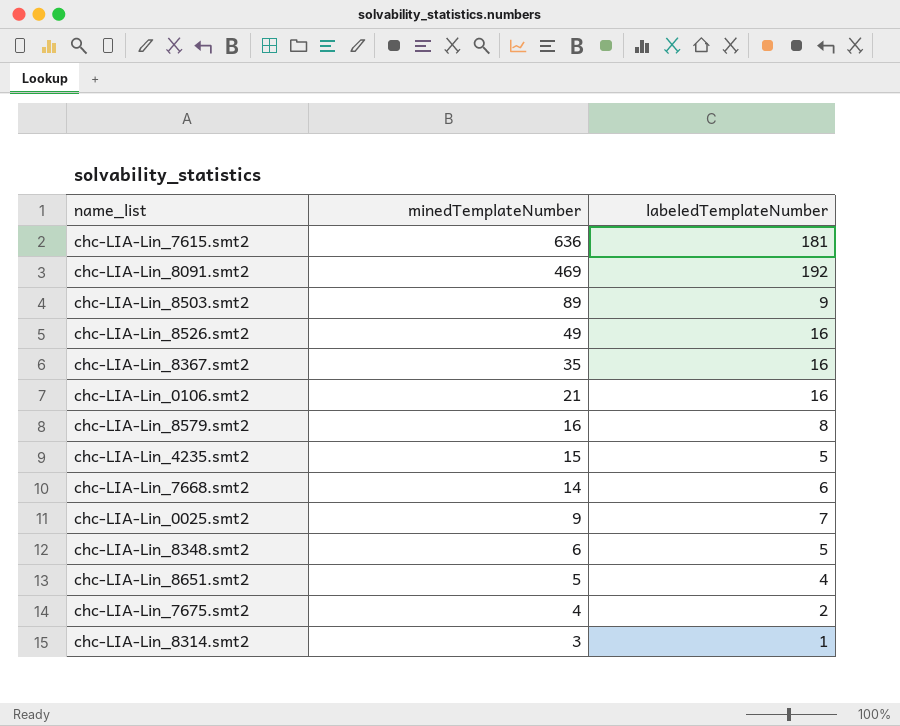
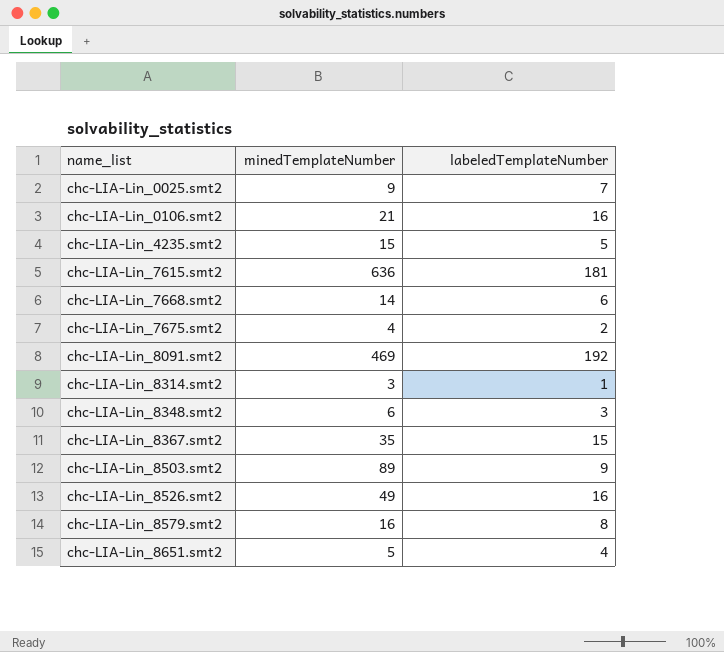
row order: minedTemplateNumber descending -> name_list ascending
chc-LIA-Lin_8348.smt2 | labeledTemplateNumber: 5 -> 3
chc-LIA-Lin_8367.smt2 | labeledTemplateNumber: 16 -> 15

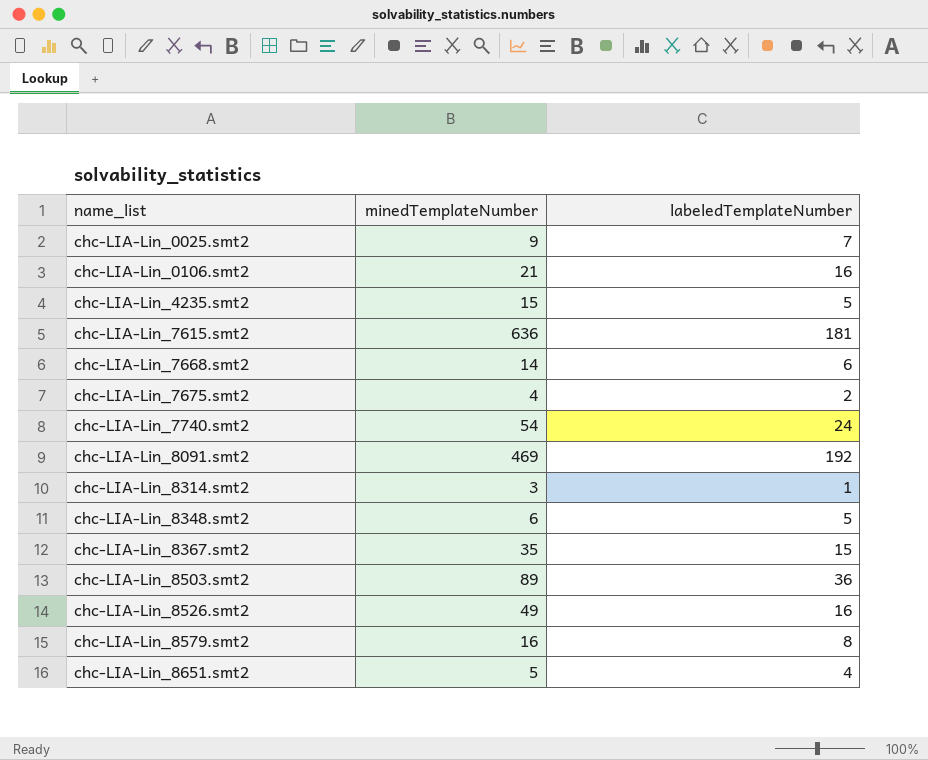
row chc-LIA-Lin_7740.smt2: none -> 54 | 24
chc-LIA-Lin_8348.smt2 | labeledTemplateNumber: 3 -> 5
chc-LIA-Lin_8503.smt2 | labeledTemplateNumber: 9 -> 36

